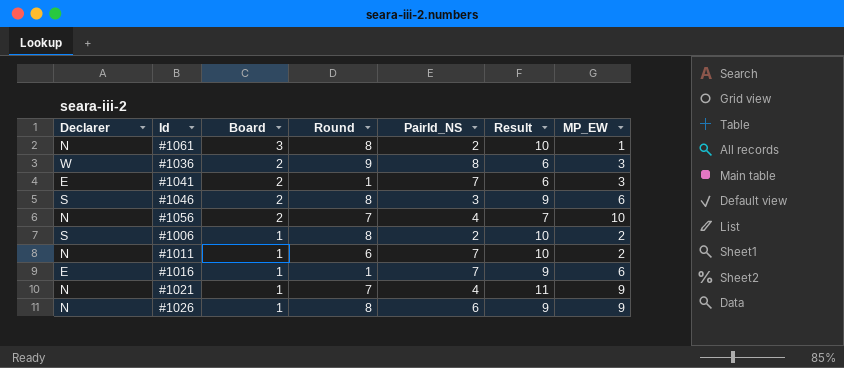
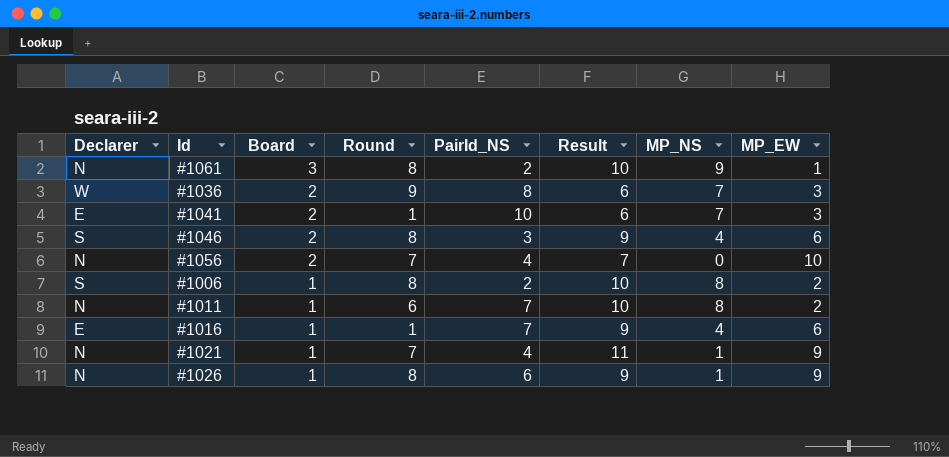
column MP_NS | position: none -> 7
#1041 | PairId_NS: 7 -> 10

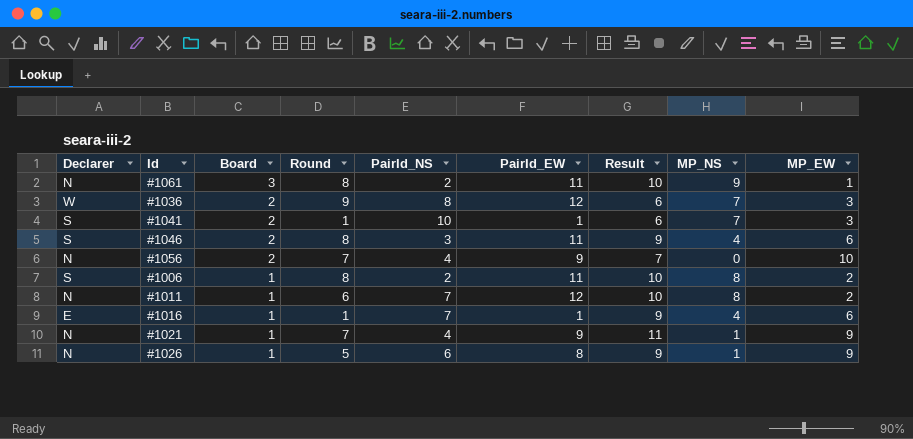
column PairId_EW | position: none -> 6
#1041 | Declarer: E -> S
#1026 | Round: 8 -> 5

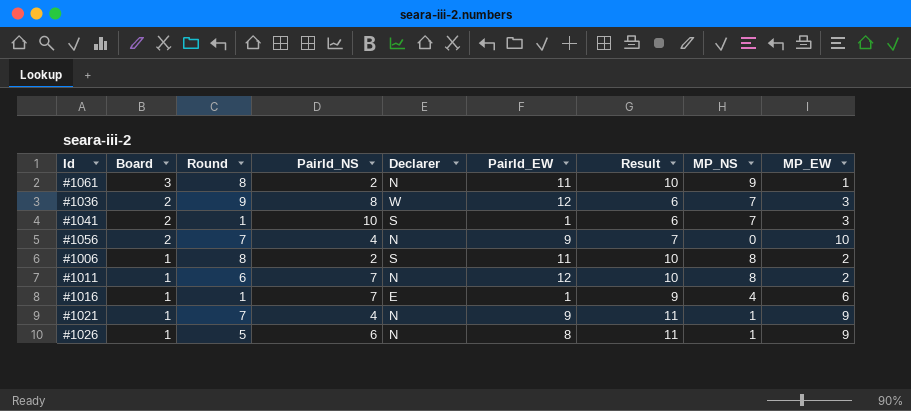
column Declarer | position: 1 -> 5
row #1046: S | 2 | 8 | 3 | 11 | 9 | 4 | 6 -> none
#1026 | Result: 9 -> 11

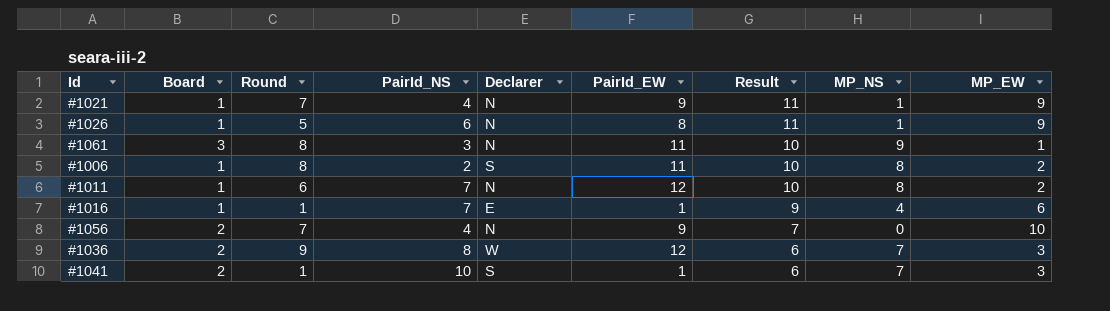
row order: Board descending -> Result descending
#1061 | PairId_NS: 2 -> 3

